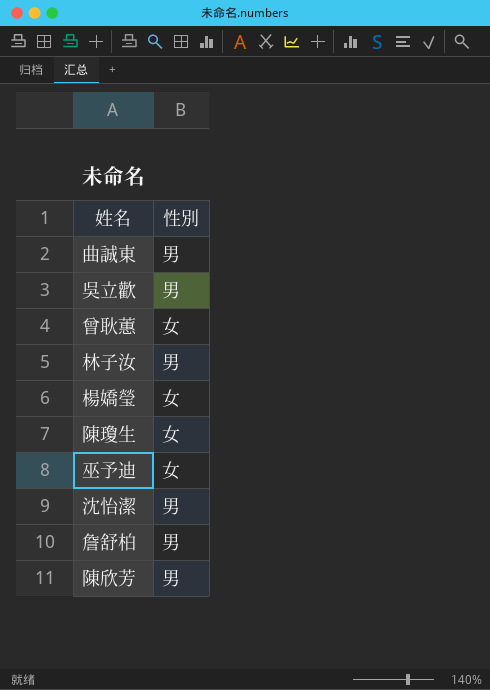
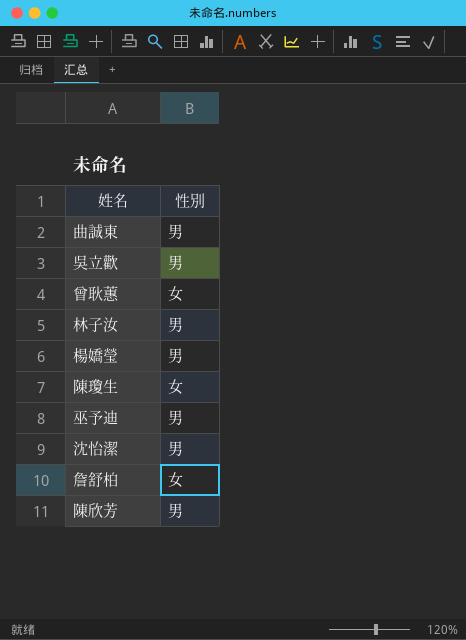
楊嬌瑩 | 性別: 女 -> 男
巫予迪 | 性別: 女 -> 男
詹舒柏 | 性別: 男 -> 女

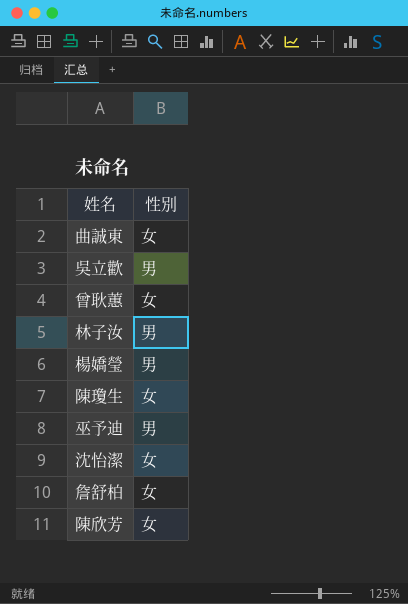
曲誠東 | 性別: 男 -> 女
沈怡潔 | 性別: 男 -> 女
陳欣芳 | 性別: 男 -> 女

